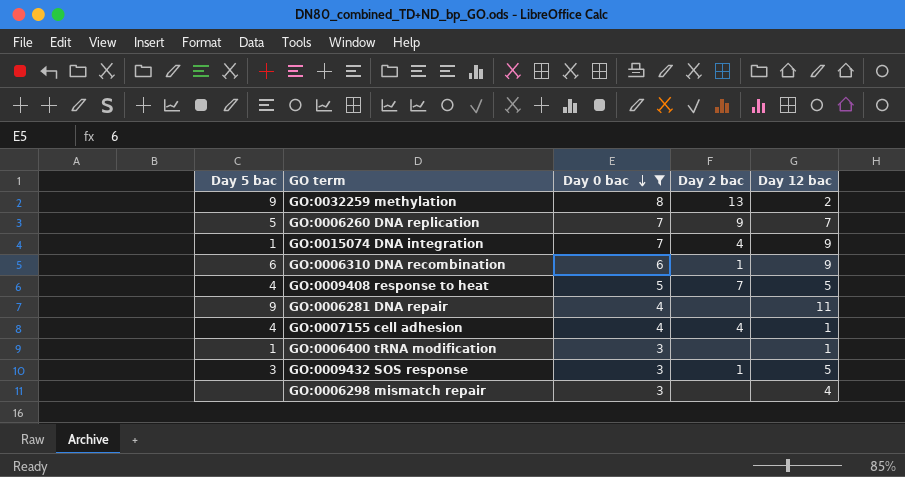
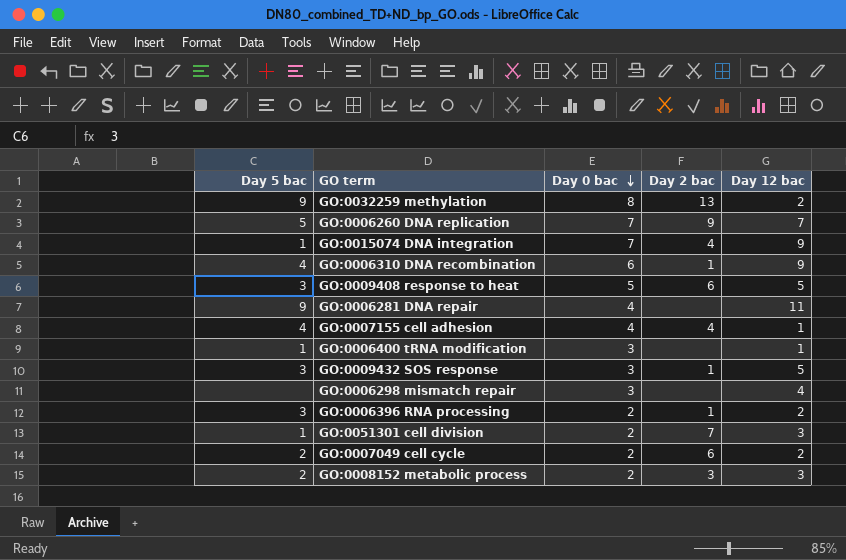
filter: Day 0 bac != 2 -> none
GO:0006310 DNA recombination | Day 5 bac: 6 -> 4
GO:0009408 response to heat | Day 5 bac: 4 -> 3
GO:0009408 response to heat | Day 2 bac: 7 -> 6

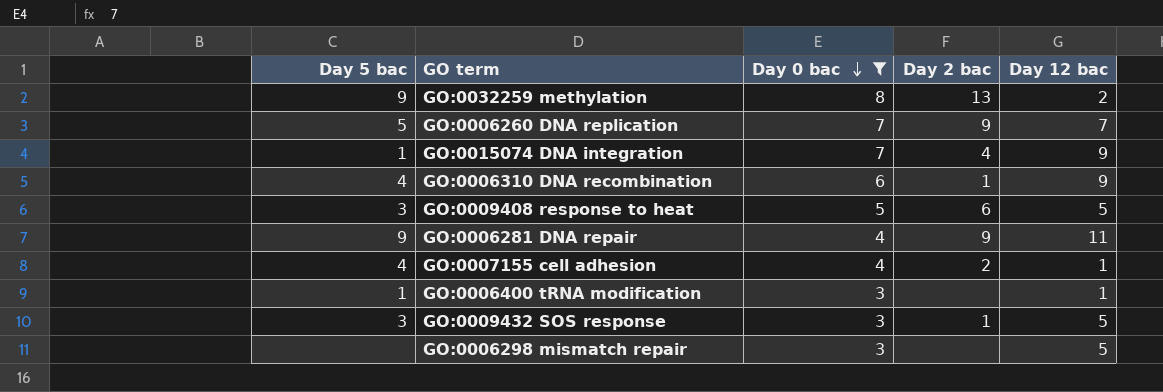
filter: none -> Day 0 bac != 2
GO:0006281 DNA repair | Day 2 bac: none -> 9
GO:0007155 cell adhesion | Day 2 bac: 4 -> 2
GO:0006298 mismatch repair | Day 12 bac: 4 -> 5

